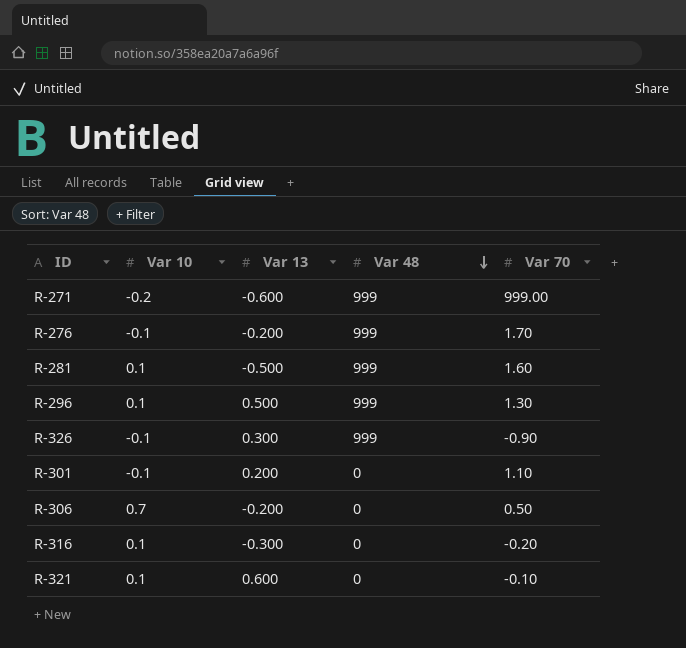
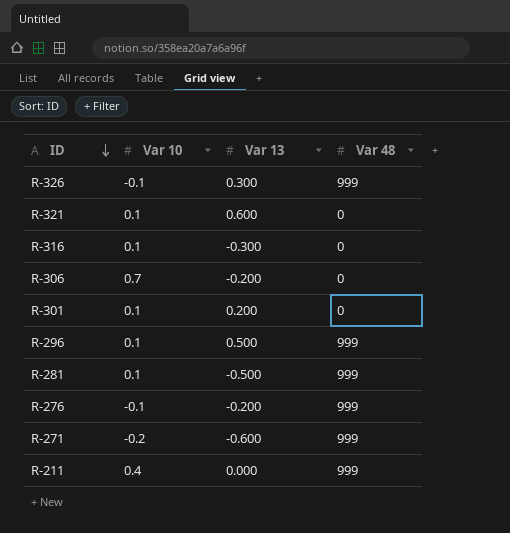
row order: Var 48 descending -> ID descending
column Var 70 | position: 5 -> none
R-301 | Var 10: -0.1 -> 0.1
row R-211: none -> 0.4 | 0.000 | 999

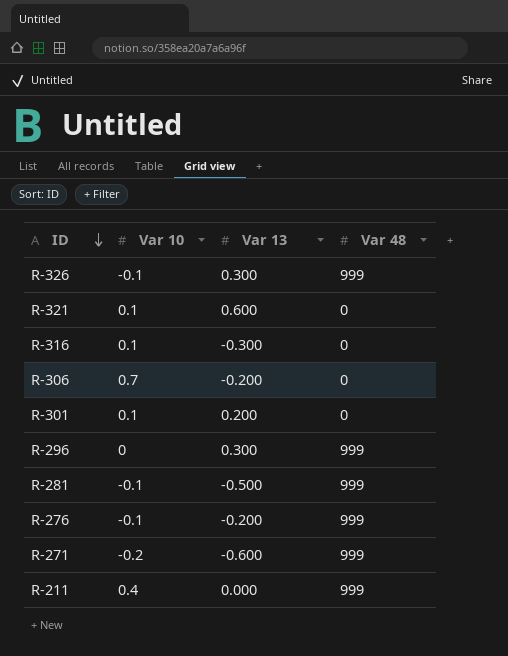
R-296 | Var 10: 0.1 -> 0
R-296 | Var 13: 0.500 -> 0.300
R-281 | Var 10: 0.1 -> -0.1

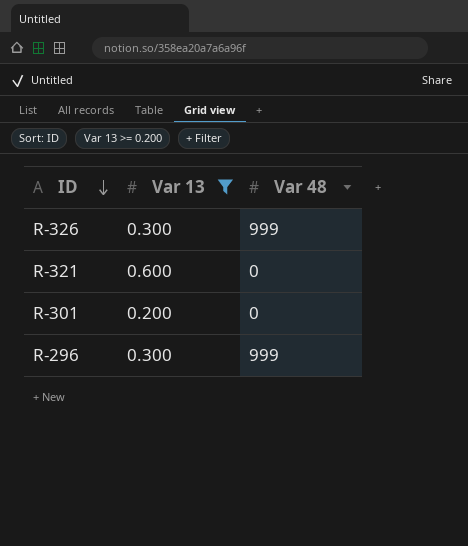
filter: none -> Var 13 >= 0.200
column Var 10 | position: 2 -> none

